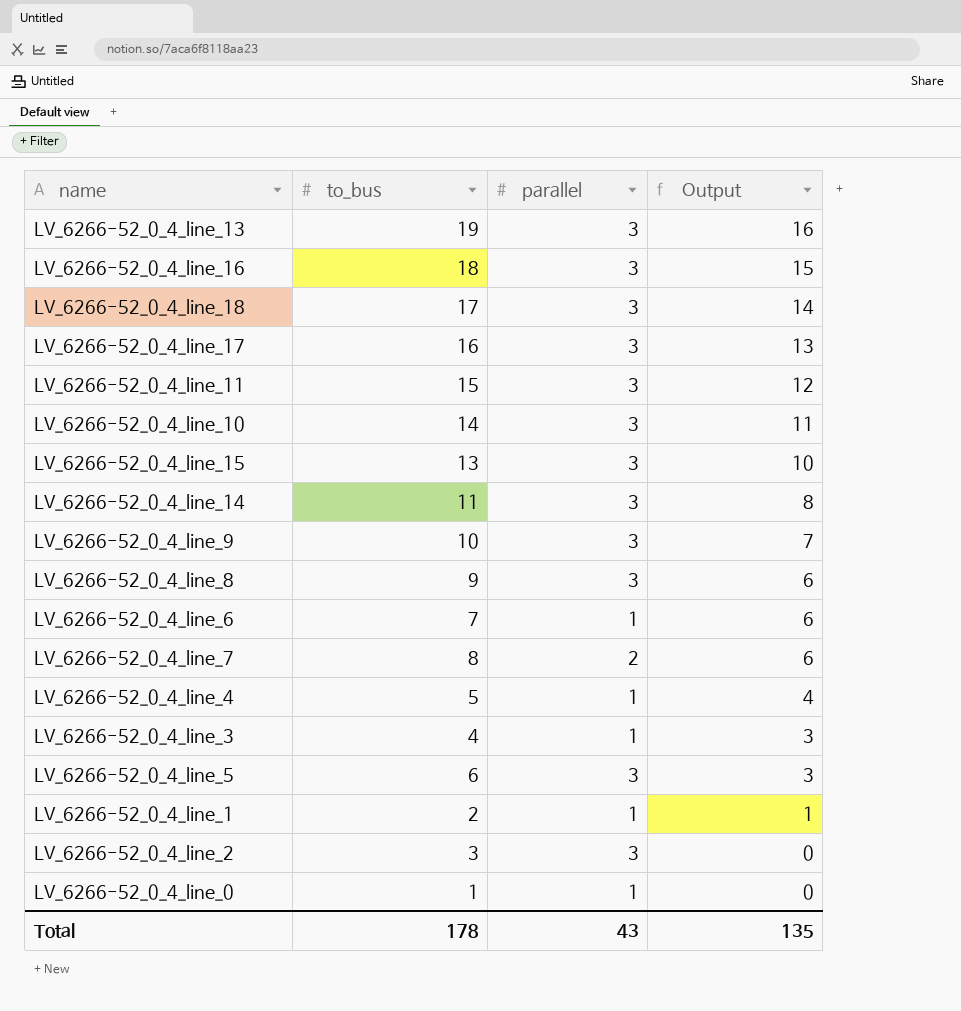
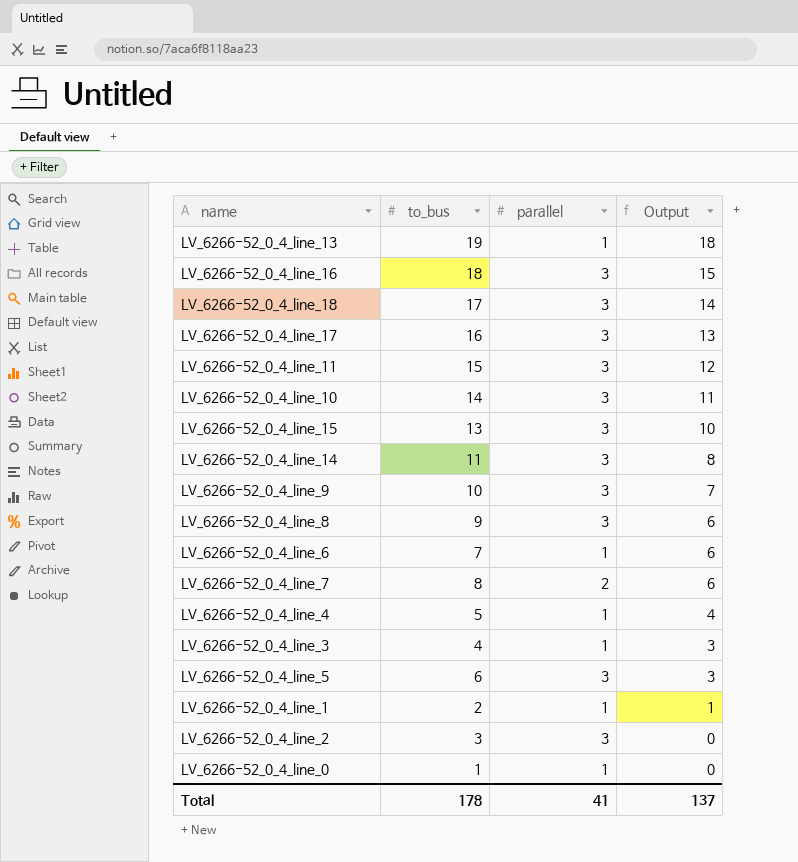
LV_6266-52_0_4_line_13 | parallel: 3 -> 1
LV_6266-52_0_4_line_13 | Output: 16 -> 18
Total | parallel: 43 -> 41
Total | Output: 135 -> 137

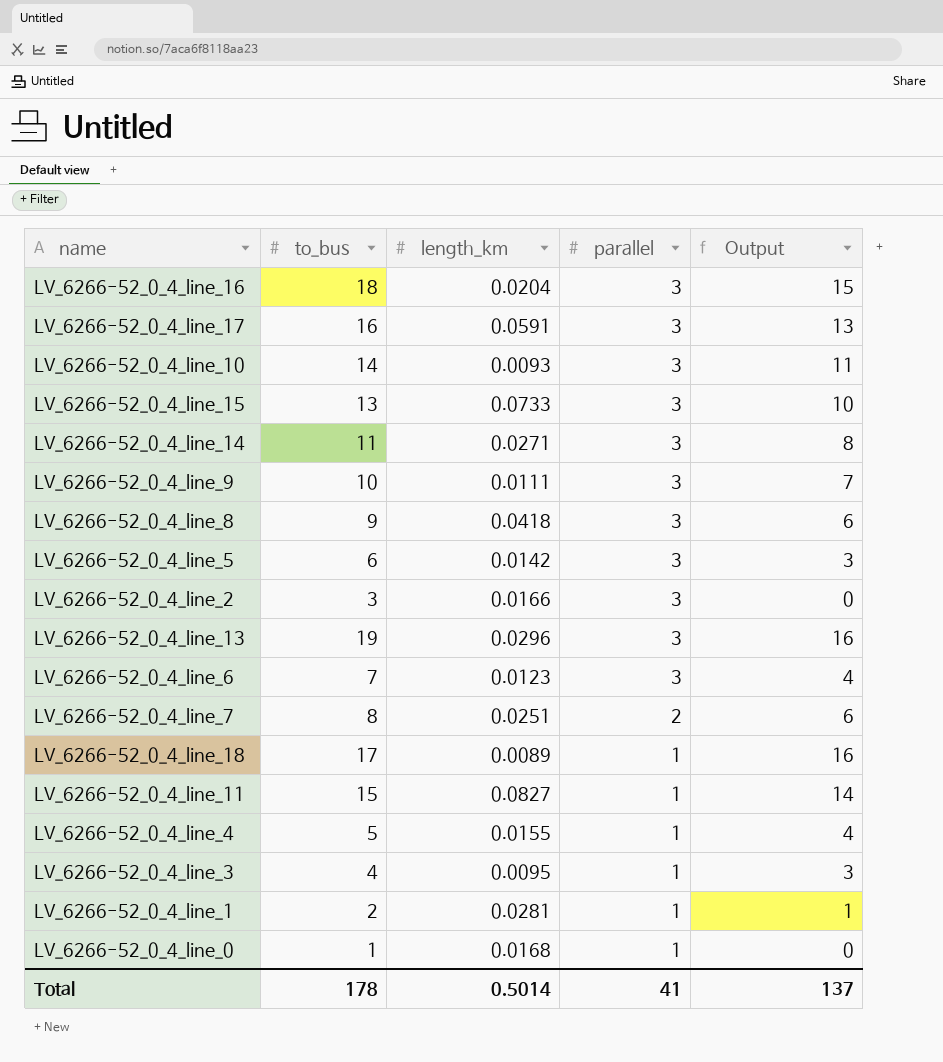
row order: Output descending -> parallel descending
column length_km | position: none -> 3
LV_6266-52_0_4_line_13 | parallel: 1 -> 3
LV_6266-52_0_4_line_13 | Output: 18 -> 16
LV_6266-52_0_4_line_6 | parallel: 1 -> 3
LV_6266-52_0_4_line_6 | Output: 6 -> 4
LV_6266-52_0_4_line_18 | parallel: 3 -> 1
LV_6266-52_0_4_line_18 | Output: 14 -> 16
LV_6266-52_0_4_line_11 | parallel: 3 -> 1
LV_6266-52_0_4_line_11 | Output: 12 -> 14

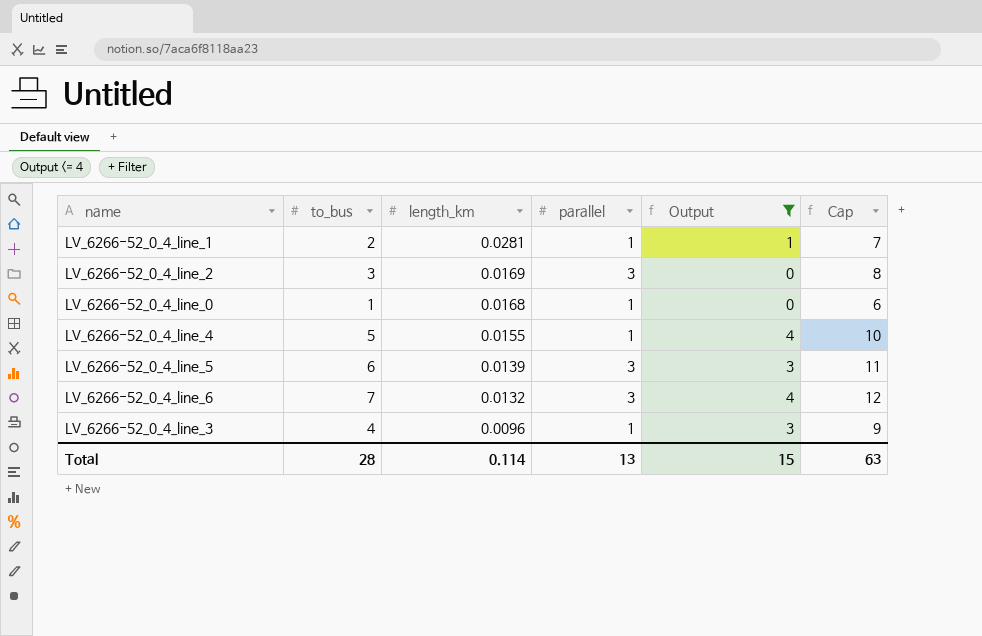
filter: none -> Output <= 4
row order: parallel descending -> length_km descending
column Cap | formula: none -> [to_bus] + 5
LV_6266-52_0_4_line_2 | length_km: 0.0166 -> 0.0169
LV_6266-52_0_4_line_5 | length_km: 0.0142 -> 0.0139
LV_6266-52_0_4_line_6 | length_km: 0.0123 -> 0.0132
LV_6266-52_0_4_line_3 | length_km: 0.0095 -> 0.0096
Total | to_bus: 178 -> 28
Total | length_km: 0.5014 -> 0.114
Total | parallel: 41 -> 13
Total | Output: 137 -> 15

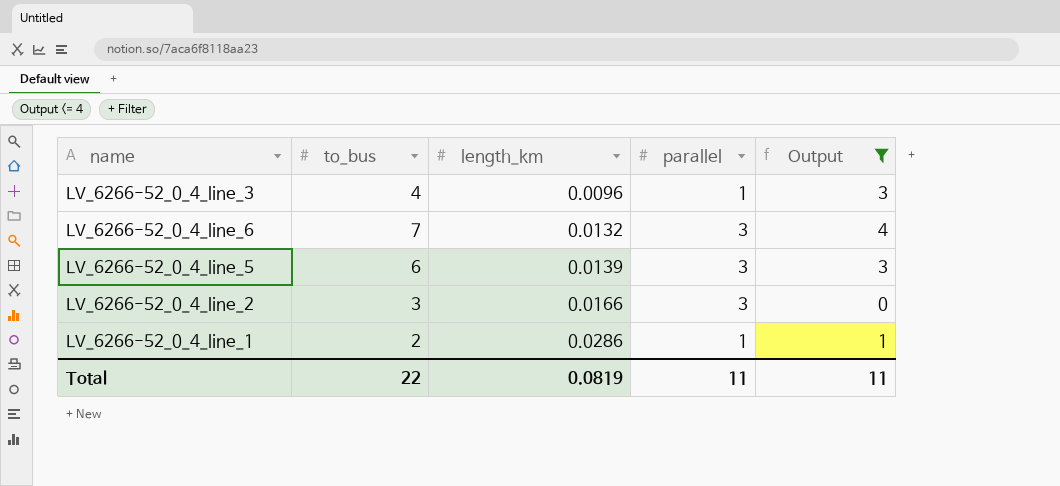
row order: length_km descending -> length_km ascending
column Cap | formula: [to_bus] + 5 -> none
row LV_6266-52_0_4_line_0: 1 | 0.0168 | 1 | 0 | 6 -> none
row LV_6266-52_0_4_line_4: 5 | 0.0155 | 1 | 4 | 10 -> none
LV_6266-52_0_4_line_2 | length_km: 0.0169 -> 0.0166
LV_6266-52_0_4_line_1 | length_km: 0.0281 -> 0.0286
Total | to_bus: 28 -> 22
Total | length_km: 0.114 -> 0.0819
Total | parallel: 13 -> 11
Total | Output: 15 -> 11

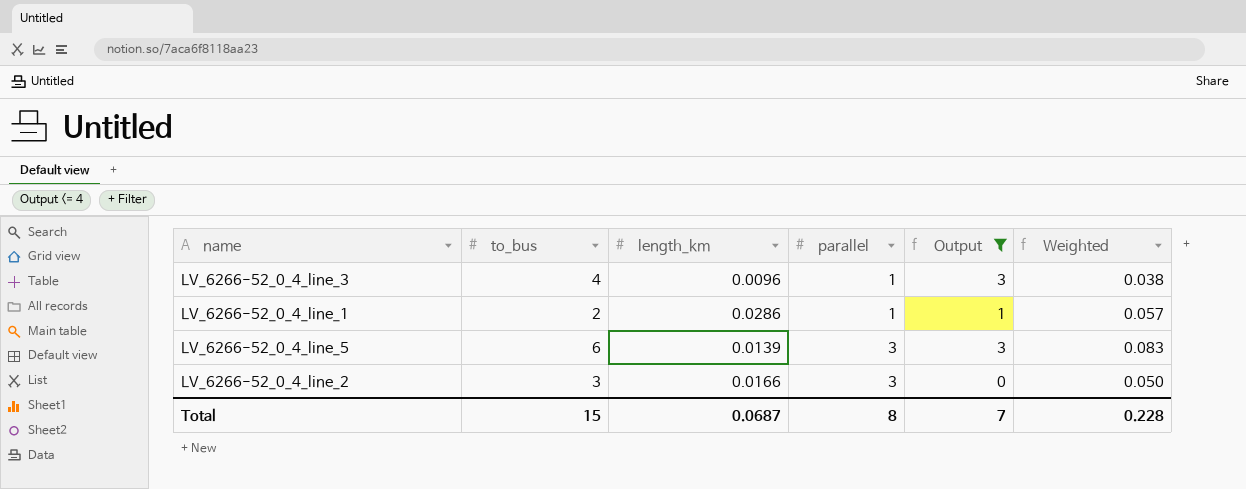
row order: length_km ascending -> parallel ascending
column Weighted | formula: none -> [to_bus] * [length_km]
row LV_6266-52_0_4_line_6: 7 | 0.0132 | 3 | 4 -> none
Total | to_bus: 22 -> 15
Total | length_km: 0.0819 -> 0.0687
Total | parallel: 11 -> 8
Total | Output: 11 -> 7

